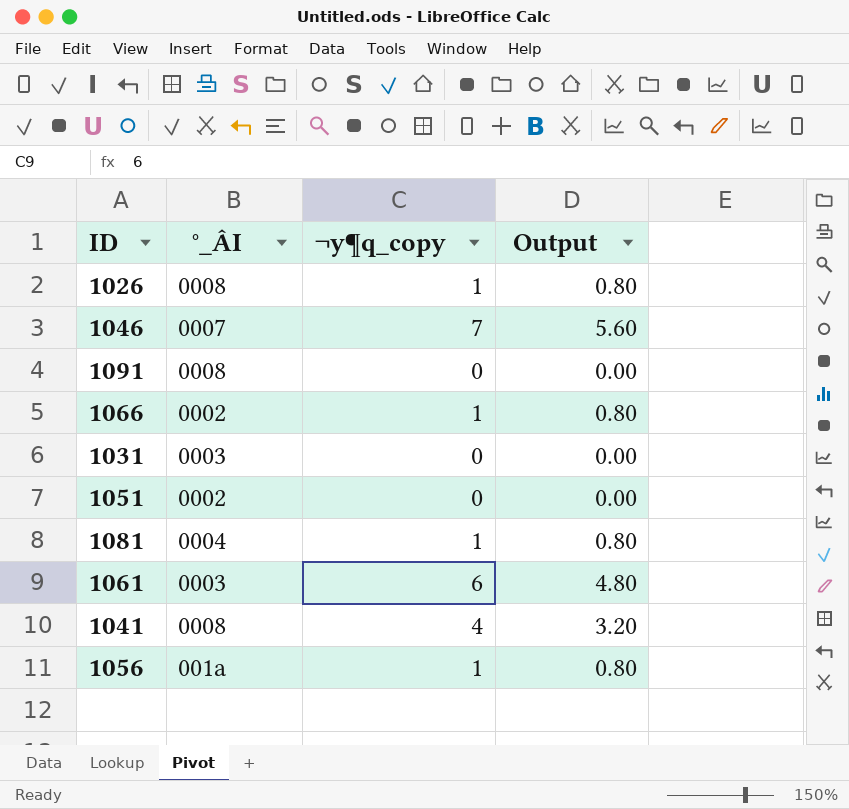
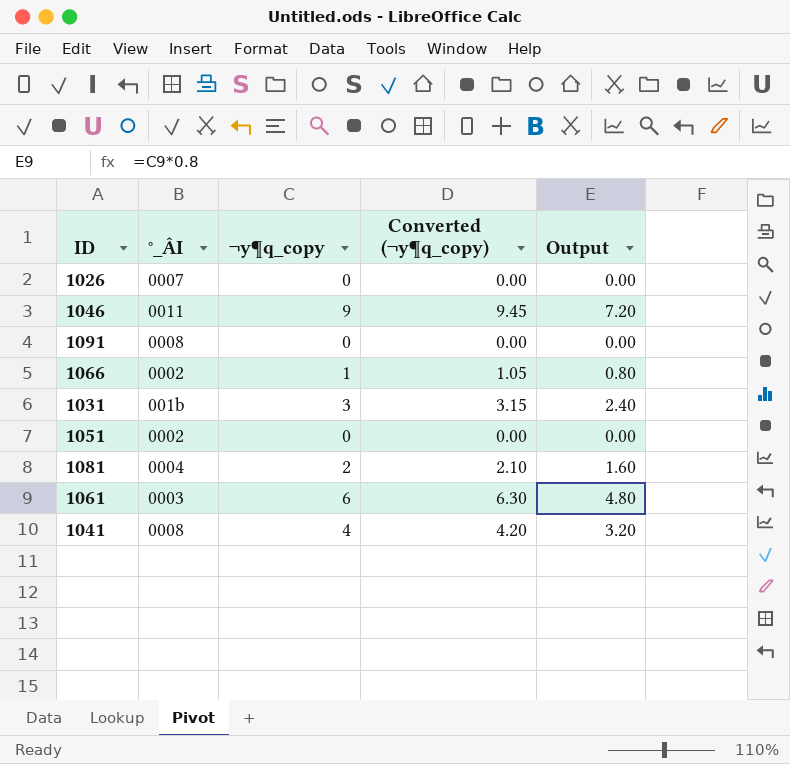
column Converted (¬y¶q_copy) | formula: none -> [¬y¶q_copy] * 1.05
row 1056: 001a | 1 | 0.80 -> none
1026 | °_ÂI: 0008 -> 0007
1026 | ¬y¶q_copy: 1 -> 0
1026 | Output: 0.80 -> 0.00
1046 | °_ÂI: 0007 -> 0011
1046 | ¬y¶q_copy: 7 -> 9
1046 | Output: 5.60 -> 7.20
1031 | °_ÂI: 0003 -> 001b
1031 | ¬y¶q_copy: 0 -> 3
1031 | Output: 0.00 -> 2.40
1081 | ¬y¶q_copy: 1 -> 2
1081 | Output: 0.80 -> 1.60

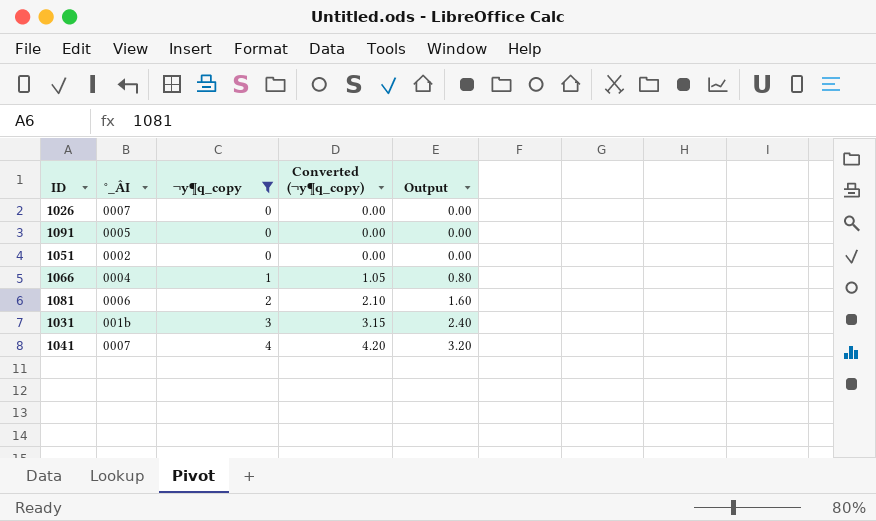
filter: none -> ¬y¶q_copy <= 4
row order: none -> ¬y¶q_copy ascending
1091 | °_ÂI: 0008 -> 0005
1066 | °_ÂI: 0002 -> 0004
1081 | °_ÂI: 0004 -> 0006
1041 | °_ÂI: 0008 -> 0007

